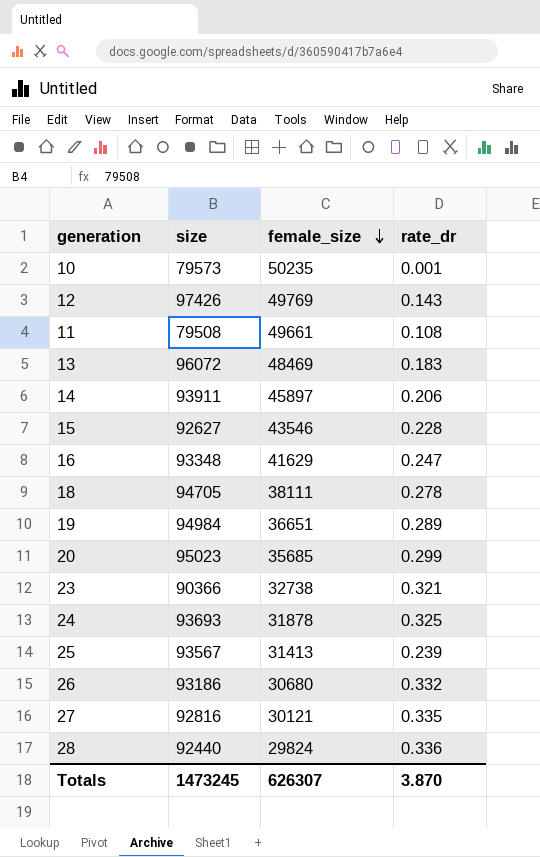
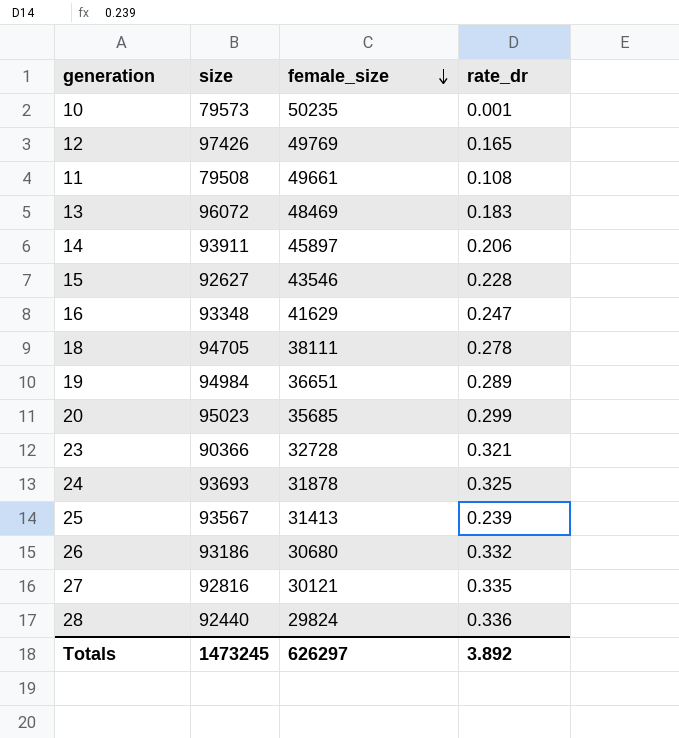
12 | rate_dr: 0.143 -> 0.165
23 | female_size: 32738 -> 32728
Totals | female_size: 626307 -> 626297
Totals | rate_dr: 3.870 -> 3.892

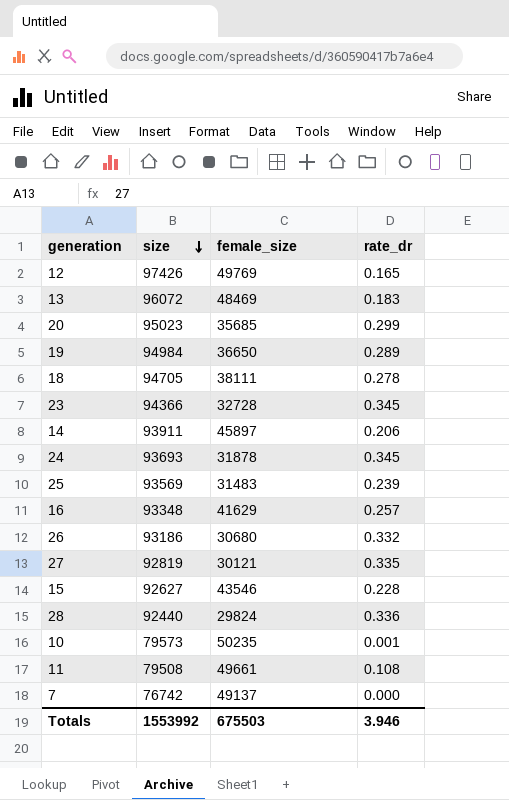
row order: female_size descending -> size descending
19 | female_size: 36651 -> 36650
23 | size: 90366 -> 94366
23 | rate_dr: 0.321 -> 0.345
24 | rate_dr: 0.325 -> 0.345
25 | size: 93567 -> 93569
25 | female_size: 31413 -> 31483
16 | rate_dr: 0.247 -> 0.257
27 | size: 92816 -> 92819
row 7: none -> 76742 | 49137 | 0.000
Totals | size: 1473245 -> 1553992
Totals | female_size: 626297 -> 675503
Totals | rate_dr: 3.892 -> 3.946

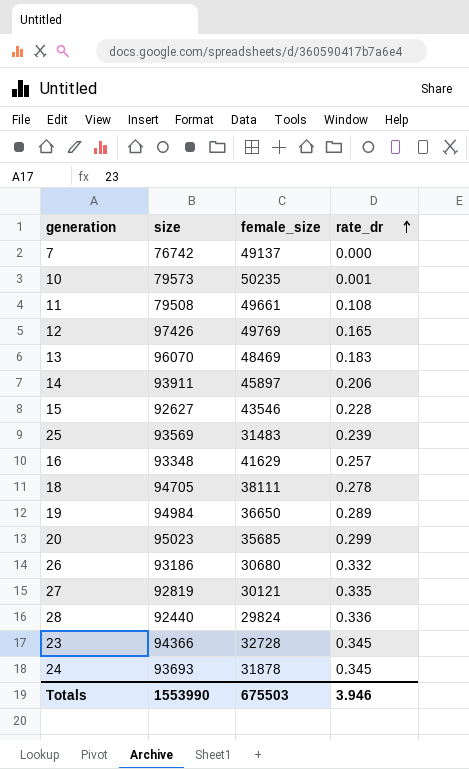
row order: size descending -> rate_dr ascending
13 | size: 96072 -> 96070
Totals | size: 1553992 -> 1553990

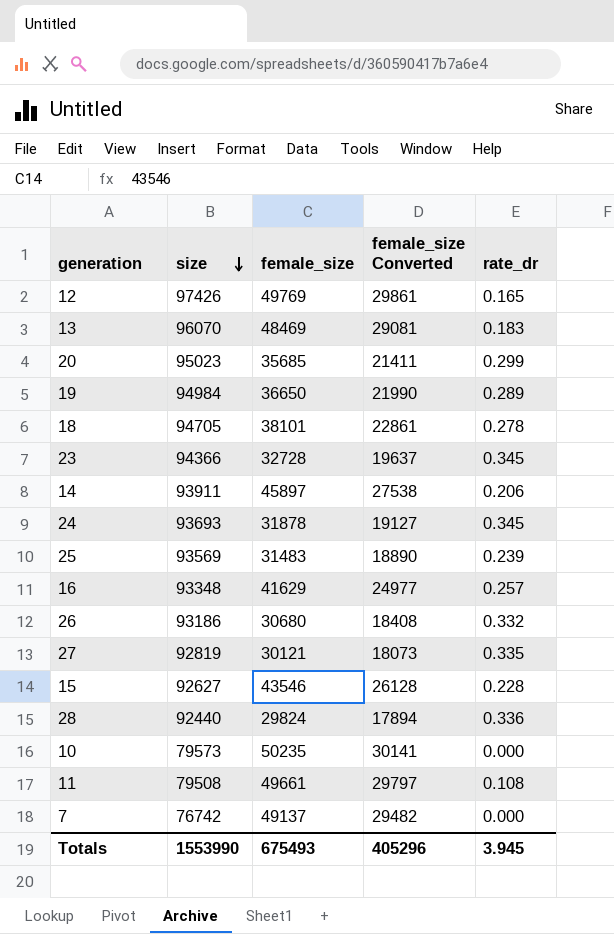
row order: rate_dr ascending -> size descending
column female_size Converted | formula: none -> [female_size] * 0.6
18 | female_size: 38111 -> 38101
10 | rate_dr: 0.001 -> 0.000
Totals | female_size: 675503 -> 675493
Totals | rate_dr: 3.946 -> 3.945

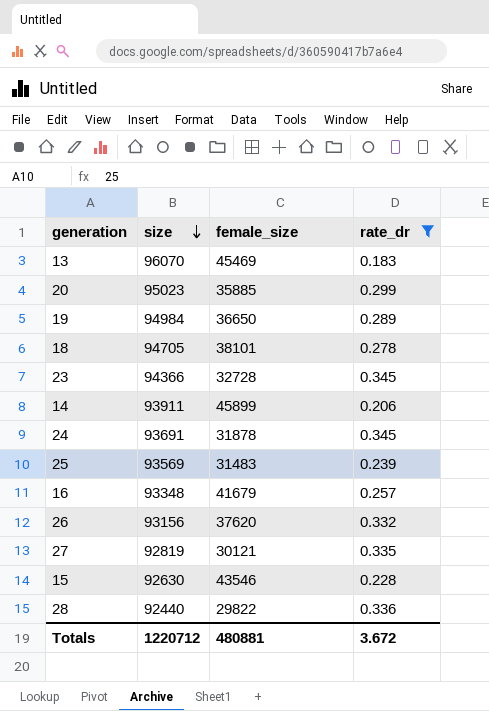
filter: none -> rate_dr >= 0.183
column female_size Converted | formula: [female_size] * 0.6 -> none
13 | female_size: 48469 -> 45469
20 | female_size: 35685 -> 35885
14 | female_size: 45897 -> 45899
24 | size: 93693 -> 93691
16 | female_size: 41629 -> 41679
26 | size: 93186 -> 93156
26 | female_size: 30680 -> 37620
15 | size: 92627 -> 92630
28 | female_size: 29824 -> 29822
Totals | size: 1553990 -> 1220712
Totals | female_size: 675493 -> 480881
Totals | rate_dr: 3.945 -> 3.672

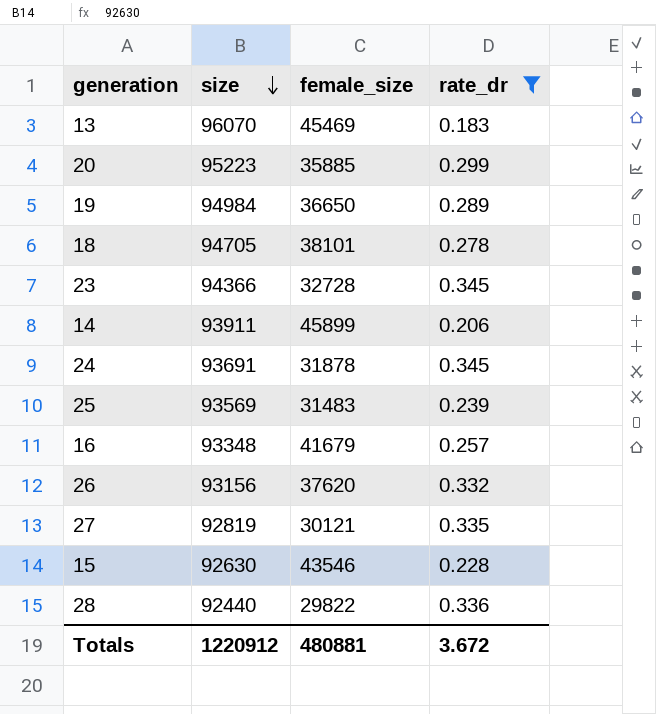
20 | size: 95023 -> 95223
Totals | size: 1220712 -> 1220912

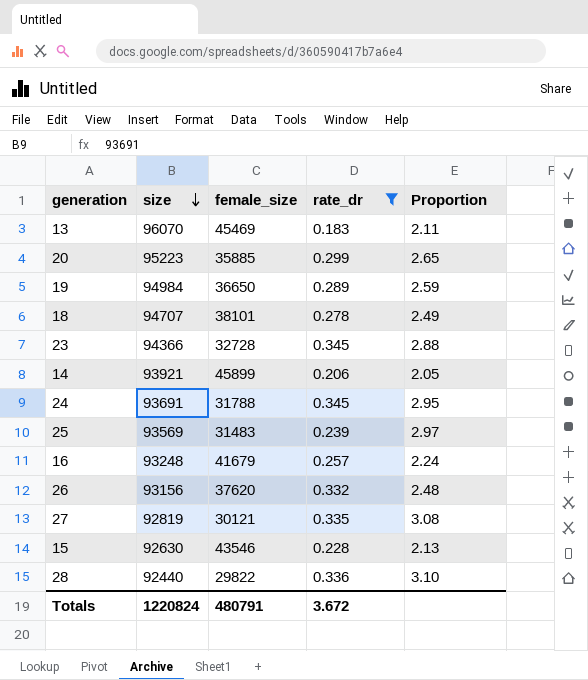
column Proportion | formula: none -> [size] / [female_size]
18 | size: 94705 -> 94707
14 | size: 93911 -> 93921
24 | female_size: 31878 -> 31788
16 | size: 93348 -> 93248
Totals | size: 1220912 -> 1220824
Totals | female_size: 480881 -> 480791

